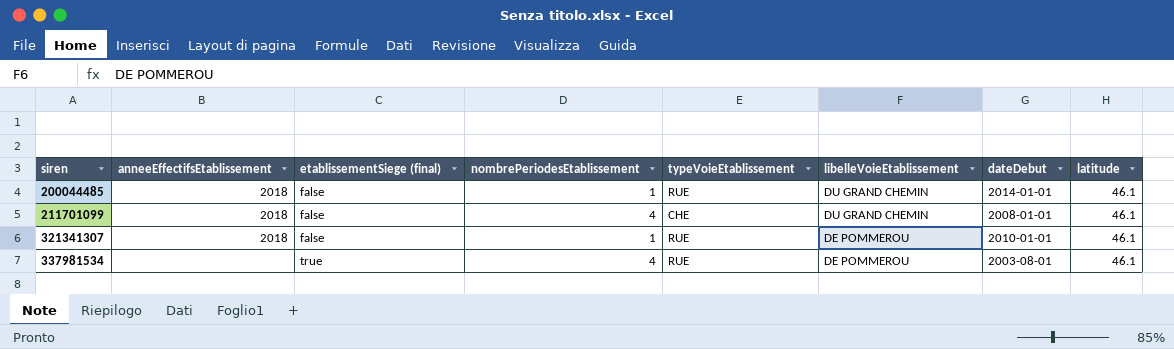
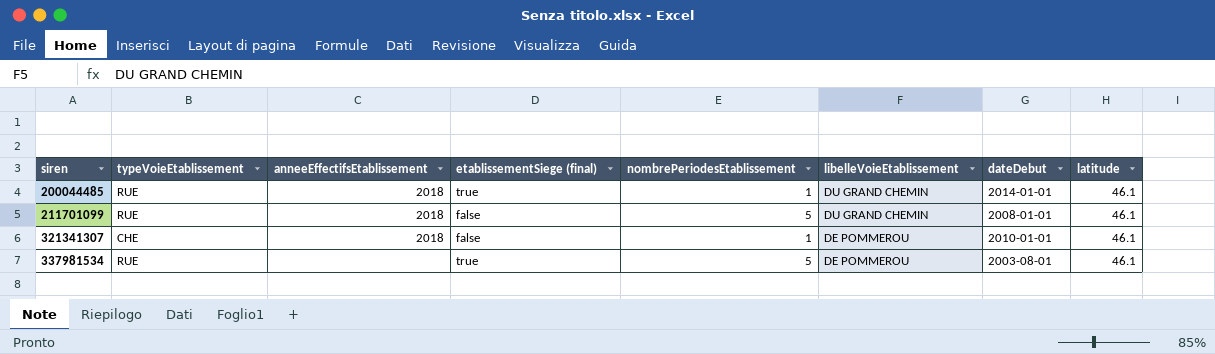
column typeVoieEtablissement | position: 5 -> 2
200044485 | etablissementSiege (final): false -> true
211701099 | typeVoieEtablissement: CHE -> RUE
211701099 | nombrePeriodesEtablissement: 4 -> 5
321341307 | typeVoieEtablissement: RUE -> CHE
337981534 | nombrePeriodesEtablissement: 4 -> 5

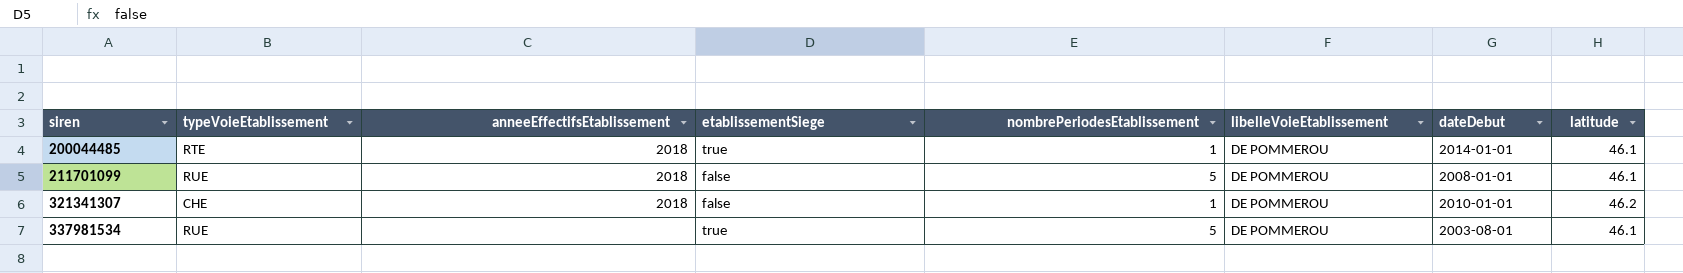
column name: etablissementSiege (final) -> etablissementSiege
200044485 | typeVoieEtablissement: RUE -> RTE
200044485 | libelleVoieEtablissement: DU GRAND CHEMIN -> DE POMMEROU
211701099 | libelleVoieEtablissement: DU GRAND CHEMIN -> DE POMMEROU
321341307 | latitude: 46.1 -> 46.2

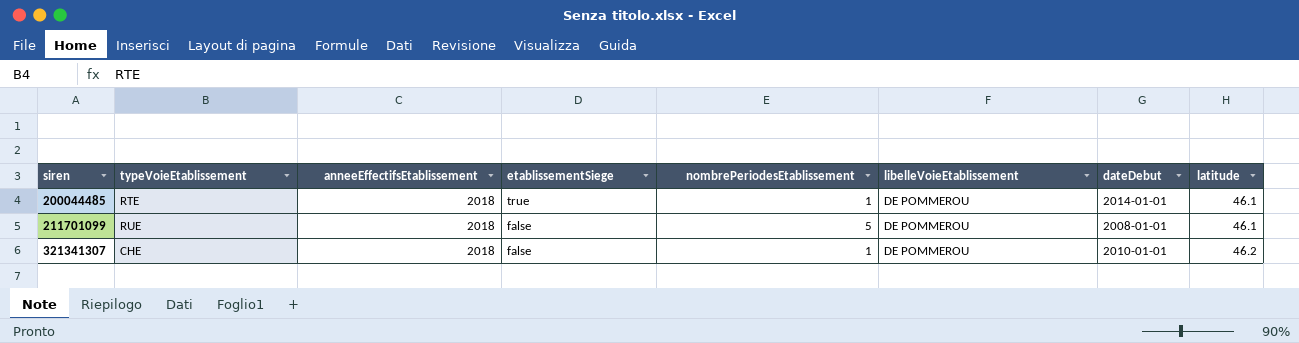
row 337981534: RUE | none | true | 5 | DE POMMEROU | 2003-08-01 | 46.1 -> none

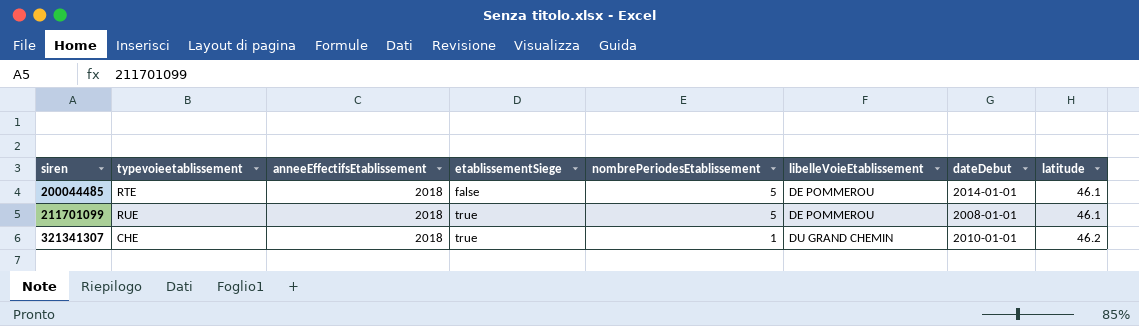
column name: typeVoieEtablissement -> typevoieetablissement
200044485 | etablissementSiege: true -> false
200044485 | nombrePeriodesEtablissement: 1 -> 5
211701099 | etablissementSiege: false -> true
321341307 | etablissementSiege: false -> true
321341307 | libelleVoieEtablissement: DE POMMEROU -> DU GRAND CHEMIN

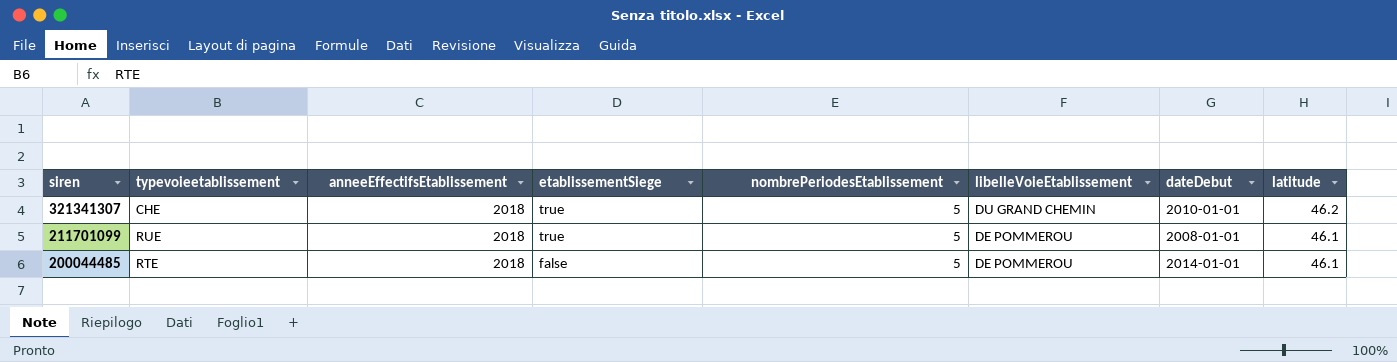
row order: siren ascending -> siren descending
321341307 | nombrePeriodesEtablissement: 1 -> 5

